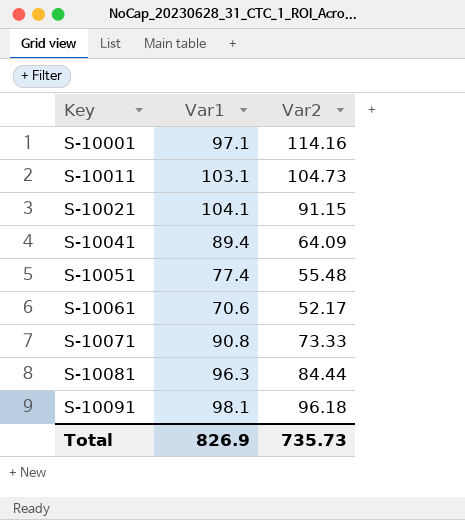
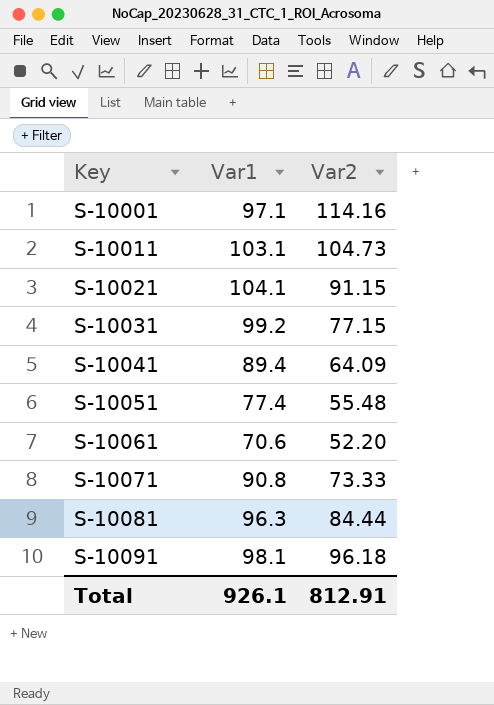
row S-10031: none -> 99.2 | 77.15
S-10061 | Var2: 52.17 -> 52.20
Total | Var1: 826.9 -> 926.1
Total | Var2: 735.73 -> 812.91

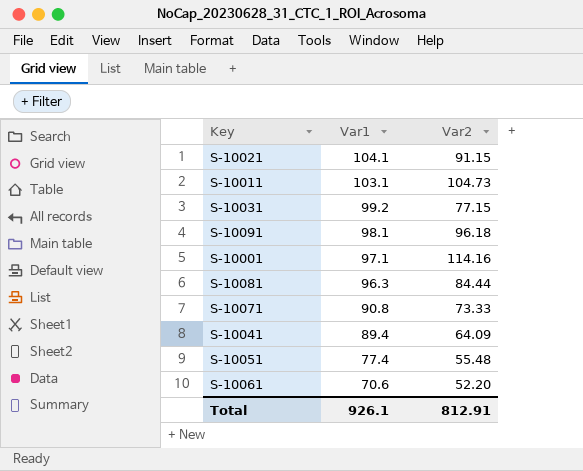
row order: Key ascending -> Var1 descending

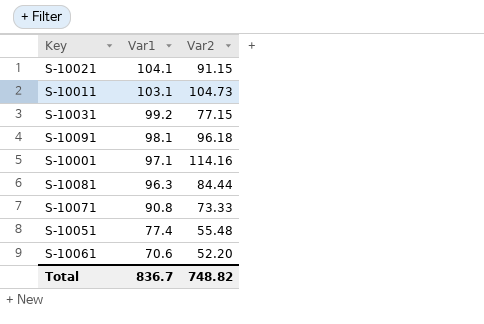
row S-10041: 89.4 | 64.09 -> none
Total | Var1: 926.1 -> 836.7
Total | Var2: 812.91 -> 748.82

